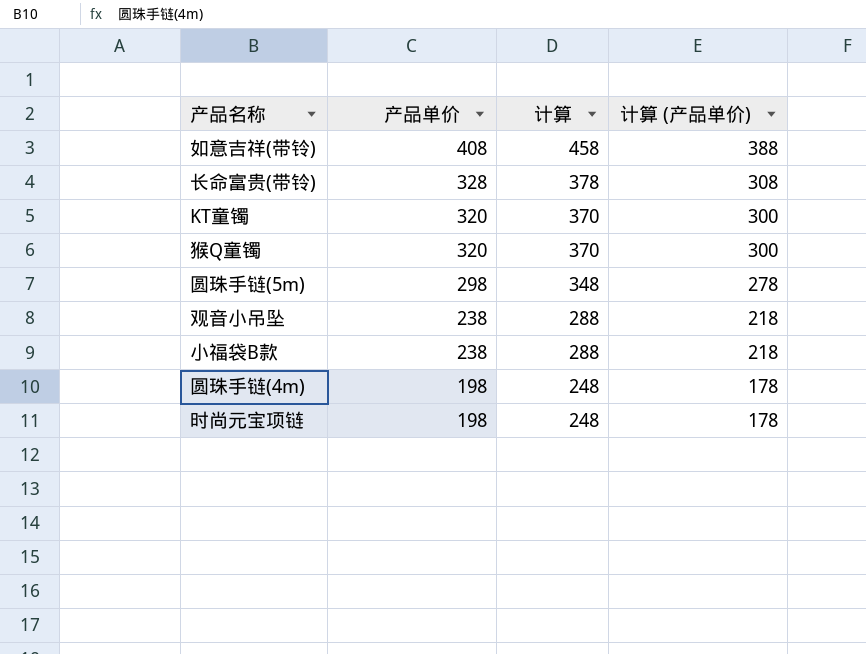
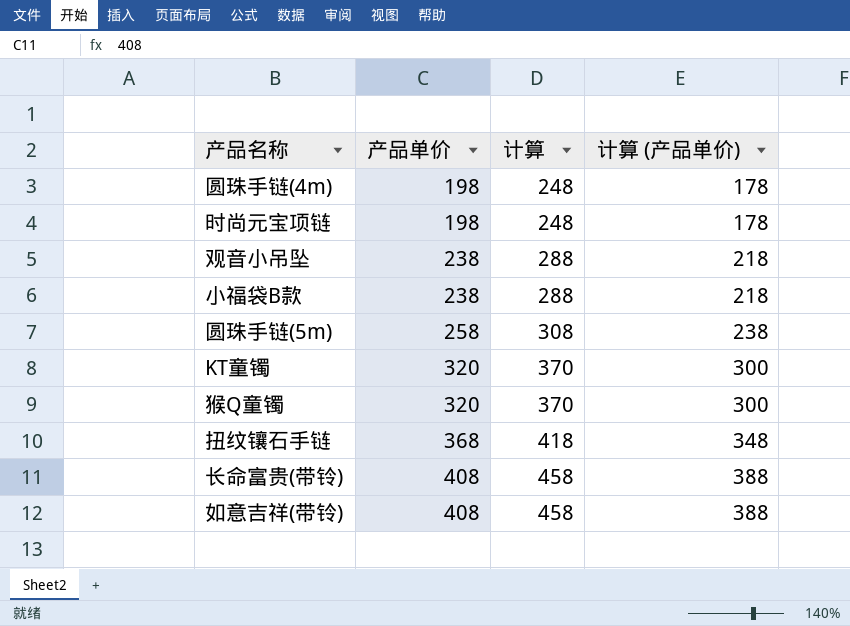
row order: 产品单价 descending -> 产品单价 ascending
圆珠手链(5m) | 产品单价: 298 -> 258
圆珠手链(5m) | 计算: 348 -> 308
圆珠手链(5m) | 计算 (产品单价): 278 -> 238
row 扭纹镶石手链: none -> 368 | 418 | 348
长命富贵(带铃) | 产品单价: 328 -> 408
长命富贵(带铃) | 计算: 378 -> 458
长命富贵(带铃) | 计算 (产品单价): 308 -> 388

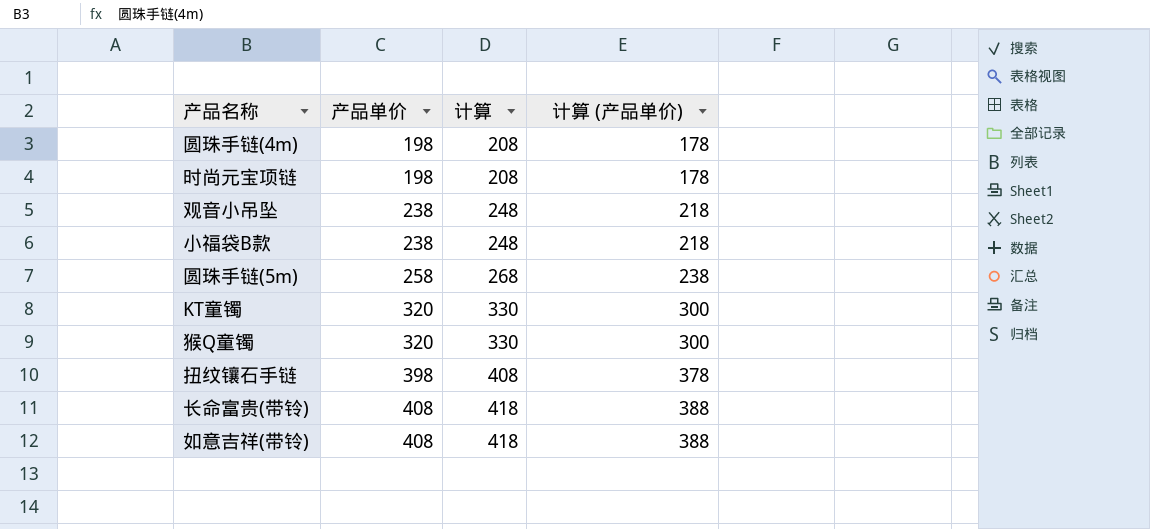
column 计算 | formula: [产品单价] + 50 -> [产品单价] + 10
扭纹镶石手链 | 产品单价: 368 -> 398
扭纹镶石手链 | 计算 (产品单价): 348 -> 378

